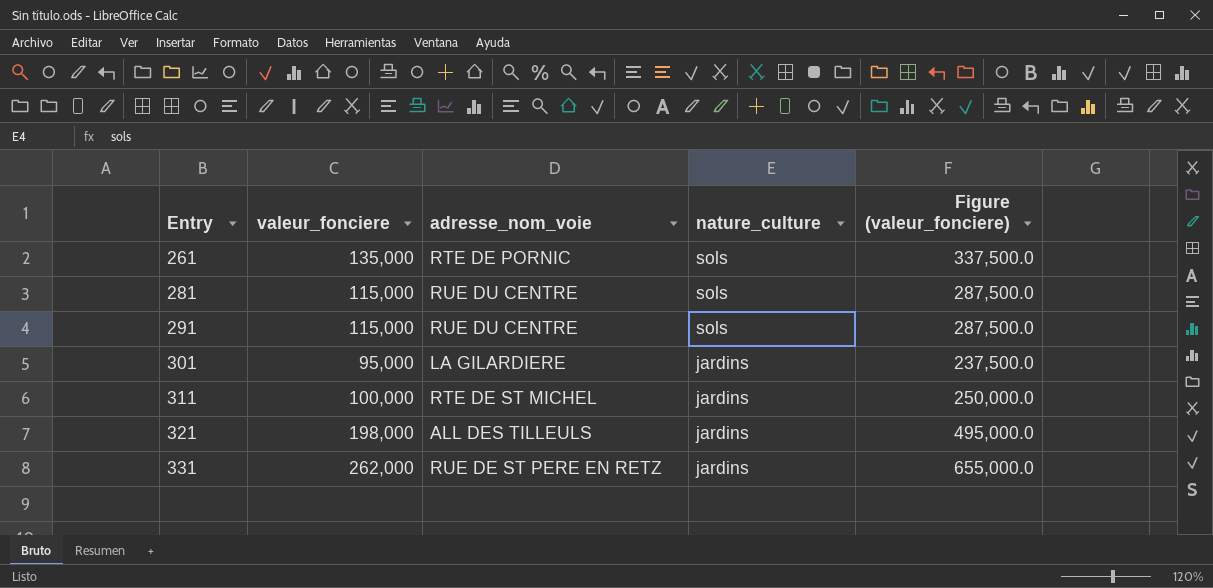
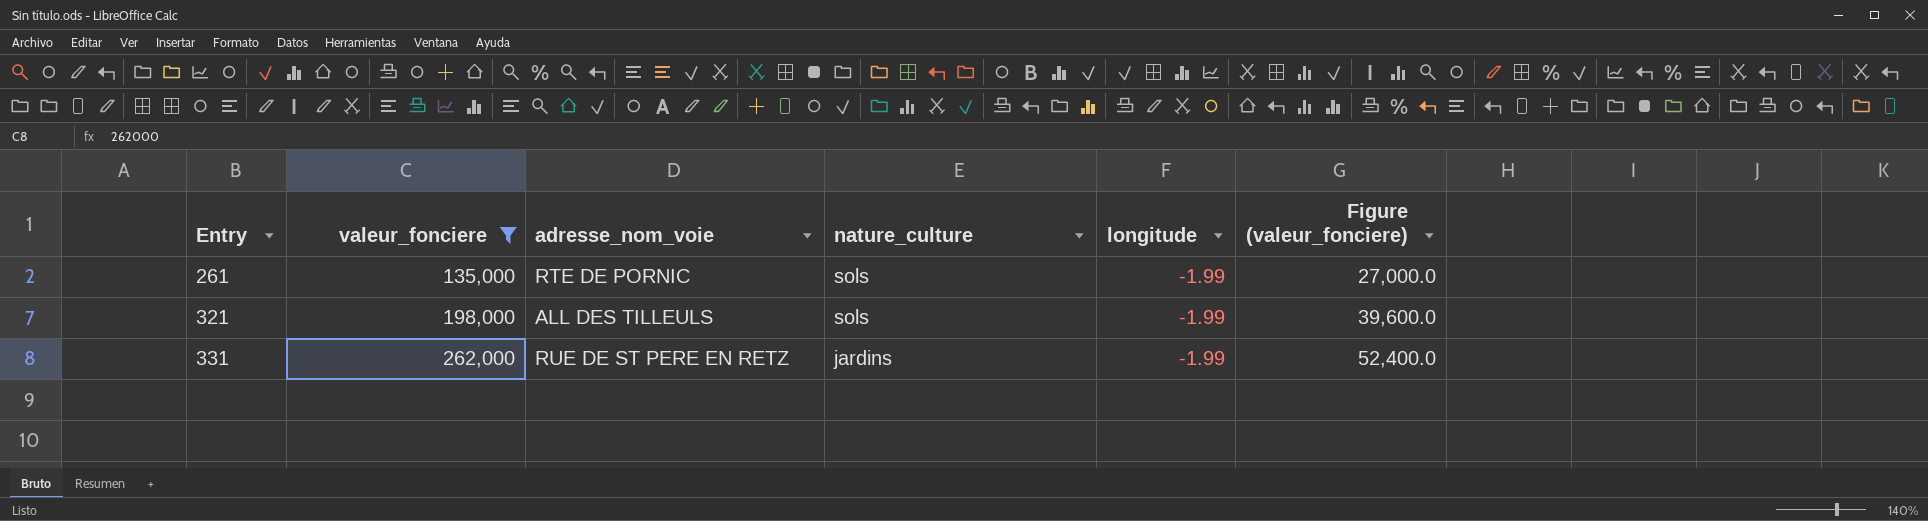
filter: none -> valeur_fonciere >= 135,000
column longitude | position: none -> 5
column Figure (valeur_fonciere) | formula: [valeur_fonciere] * 2.5 -> [valeur_fonciere] * 0.2
321 | nature_culture: jardins -> sols

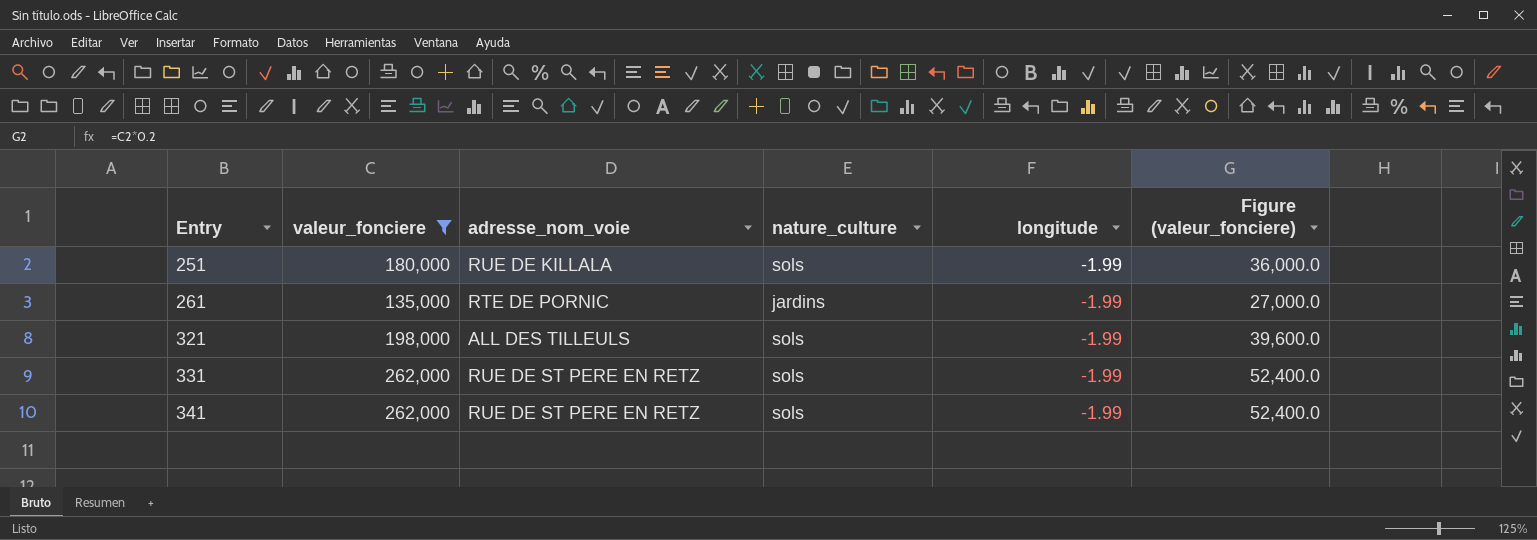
row 251: none -> 180,000 | RUE DE KILLALA | sols | -1.99 | 36,000.0
261 | nature_culture: sols -> jardins
331 | nature_culture: jardins -> sols
row 341: none -> 262,000 | RUE DE ST PERE EN RETZ | sols | -1.99 | 52,400.0

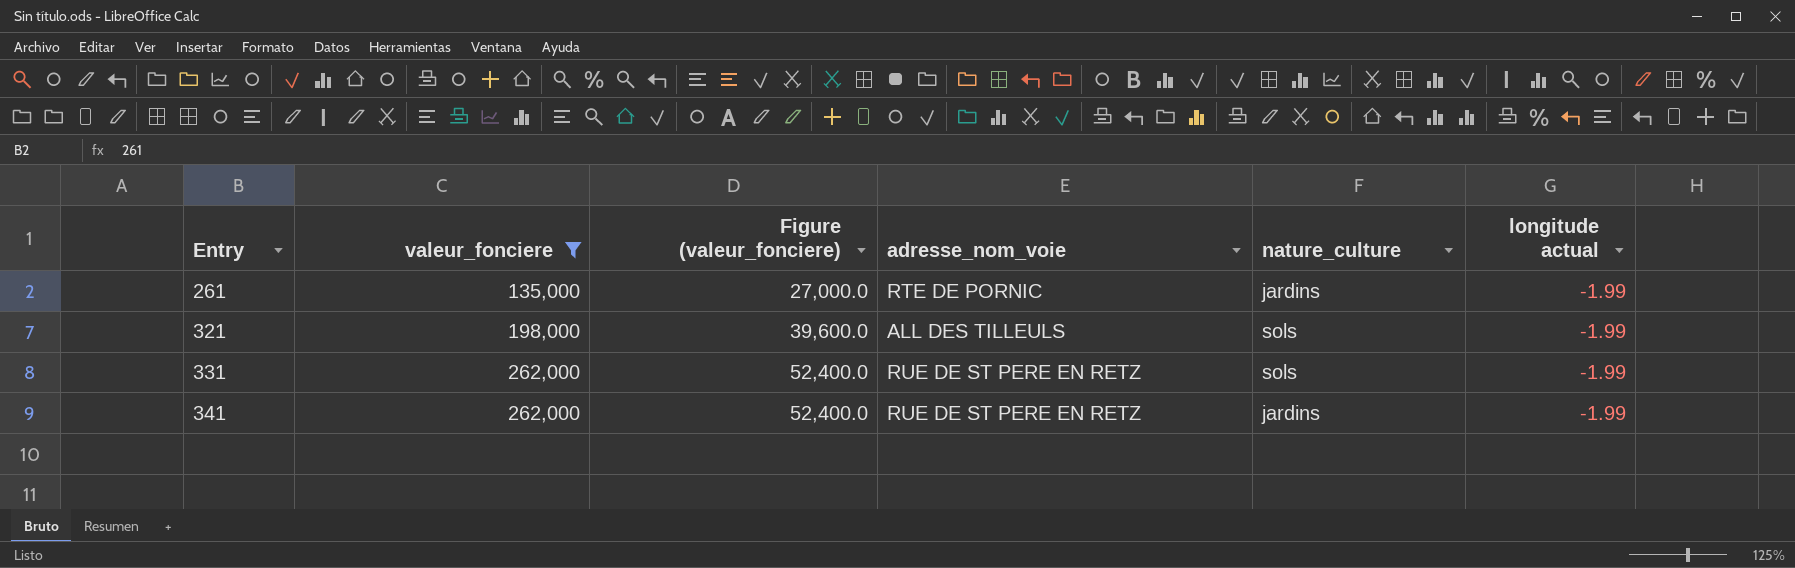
column Figure (valeur_fonciere) | position: 6 -> 3
column name: longitude -> longitude actual
row 251: 180,000 | RUE DE KILLALA | sols | -1.99 | 36,000.0 -> none
341 | nature_culture: sols -> jardins

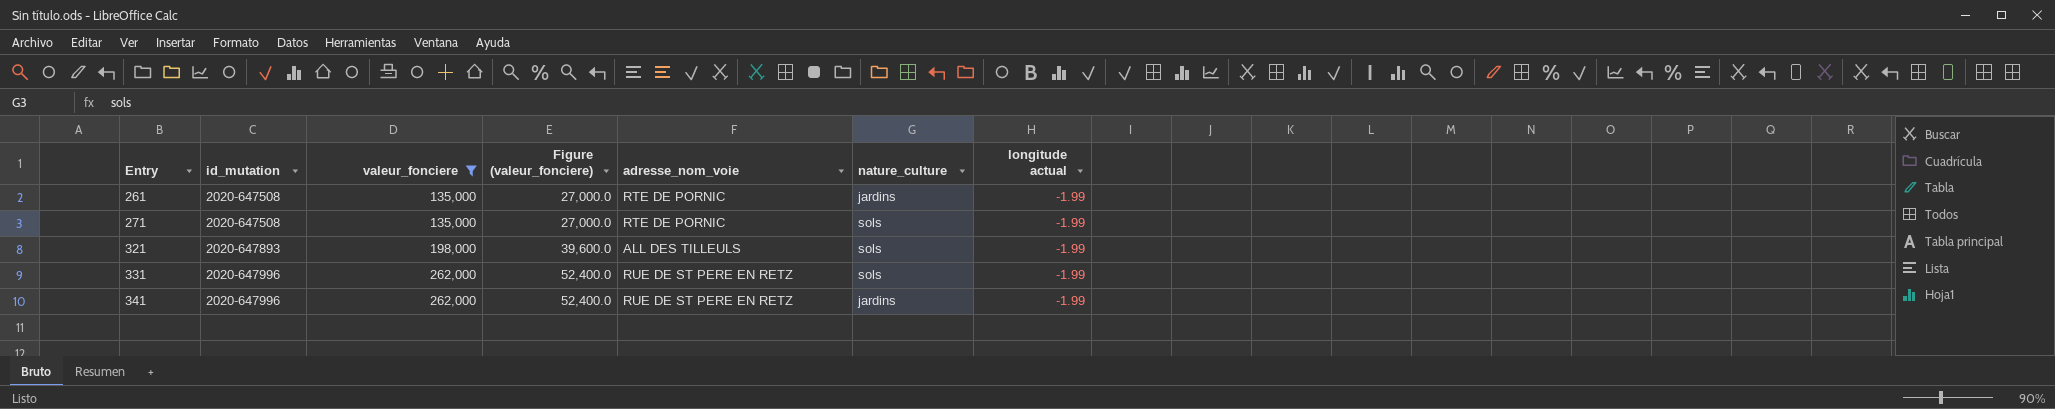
column id_mutation | position: none -> 2
row 271: none -> 2020-647508 | 135,000 | 27,000.0 | RTE DE PORNIC | sols | -1.99

